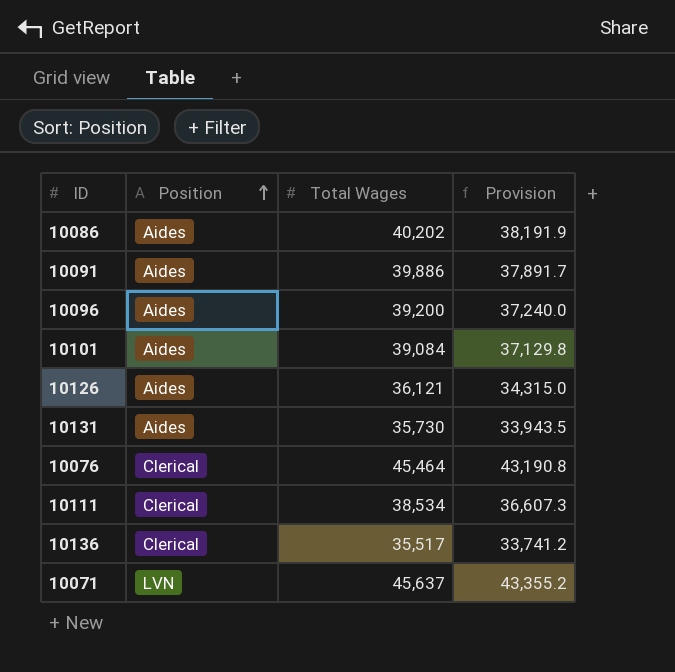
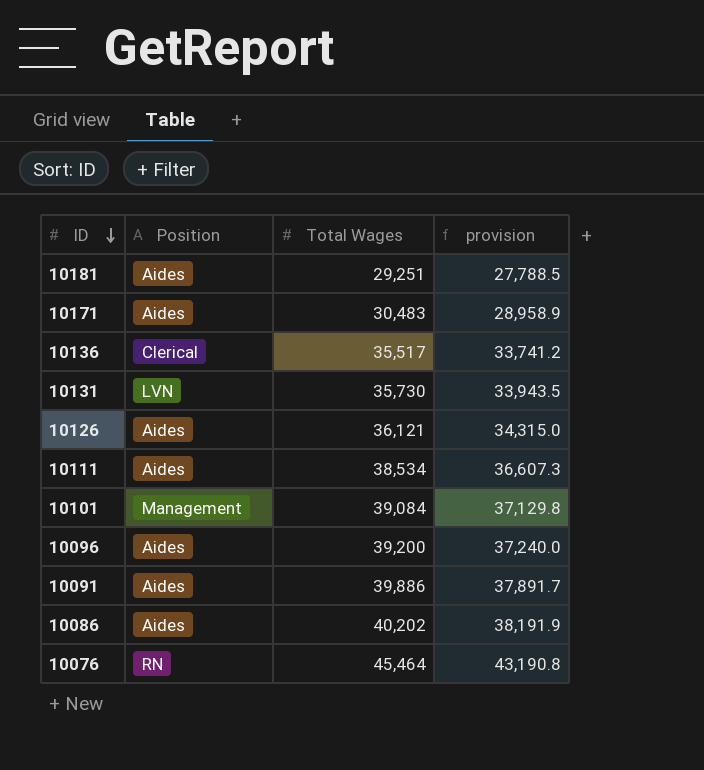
row order: Position ascending -> ID descending
column name: Provision -> provision
row 10071: LVN | 45,637 | 43,355.2 -> none
row 10181: none -> Aides | 29,251 | 27,788.5
row 10171: none -> Aides | 30,483 | 28,958.9
10131 | Position: Aides -> LVN
10111 | Position: Clerical -> Aides
10101 | Position: Aides -> Management
10076 | Position: Clerical -> RN

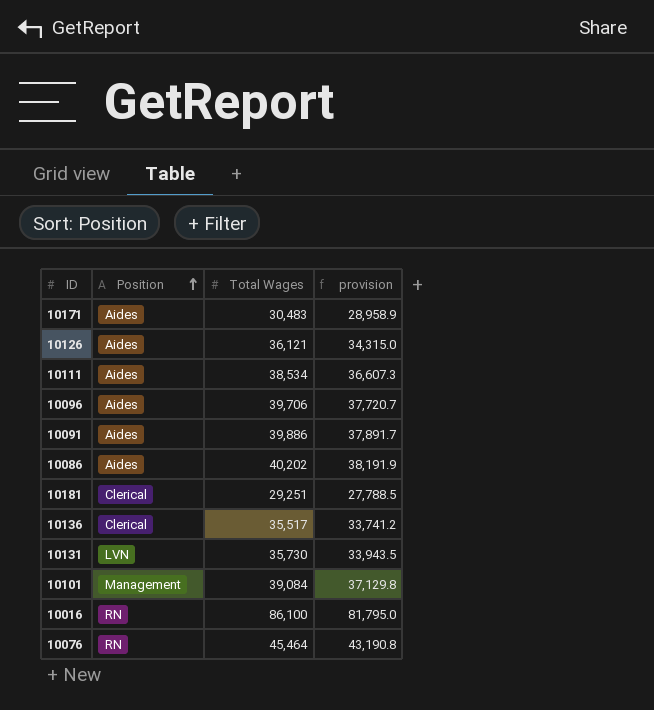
row order: ID descending -> Position ascending
10096 | Total Wages: 39,200 -> 39,706
10096 | provision: 37,240.0 -> 37,720.7
10181 | Position: Aides -> Clerical
row 10016: none -> RN | 86,100 | 81,795.0

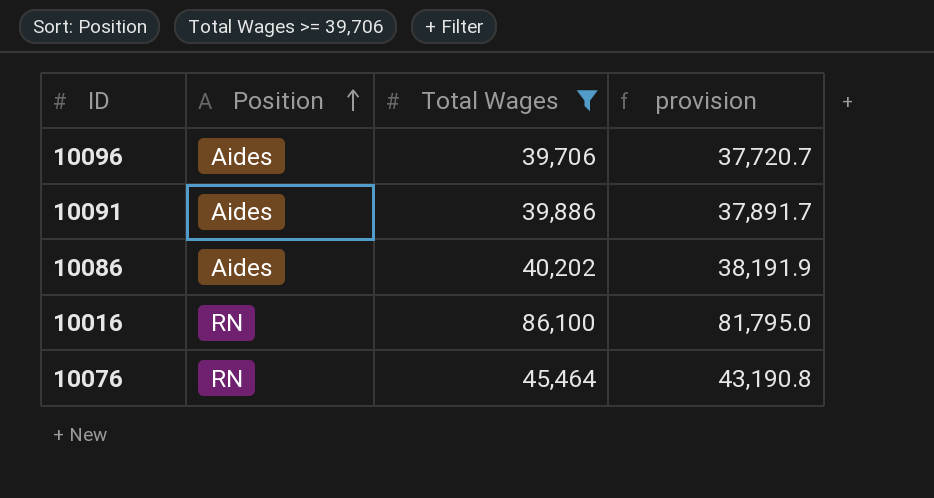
filter: none -> Total Wages >= 39,706

